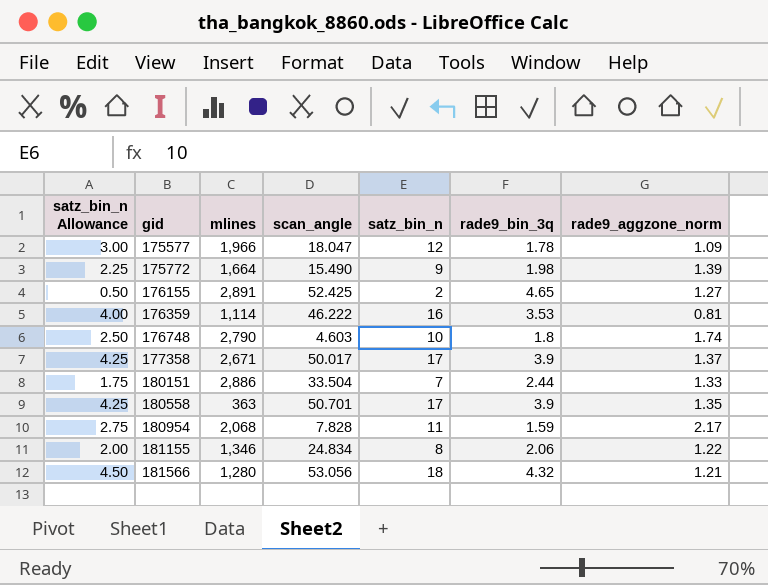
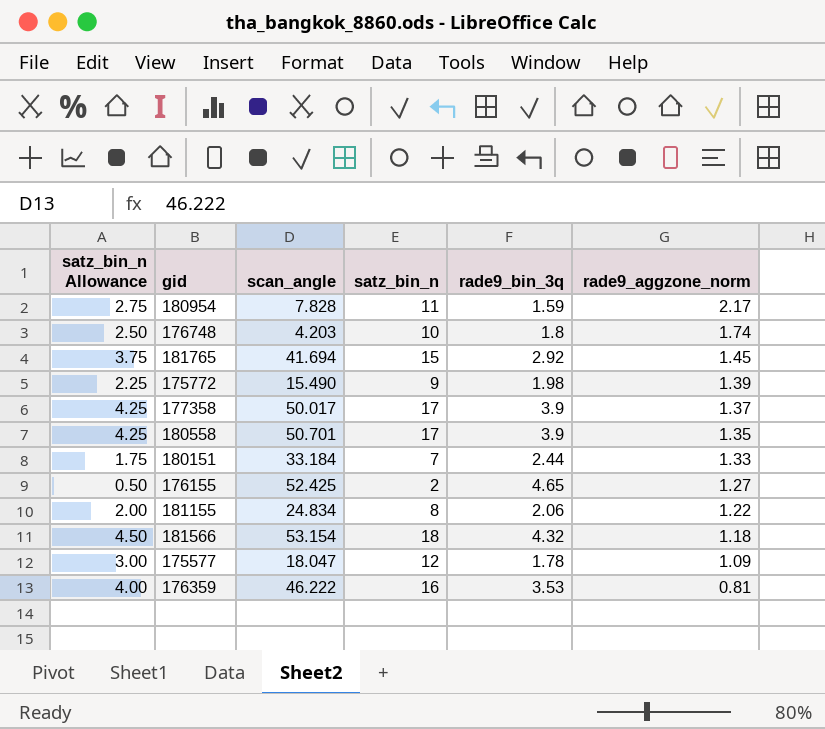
row order: gid ascending -> rade9_aggzone_norm descending
column mlines | position: 3 -> none
176748 | scan_angle: 4.603 -> 4.203
row 181765: none -> 3.75 | 41.694 | 15 | 2.92 | 1.45
180151 | scan_angle: 33.504 -> 33.184
181566 | scan_angle: 53.056 -> 53.154
181566 | rade9_aggzone_norm: 1.21 -> 1.18

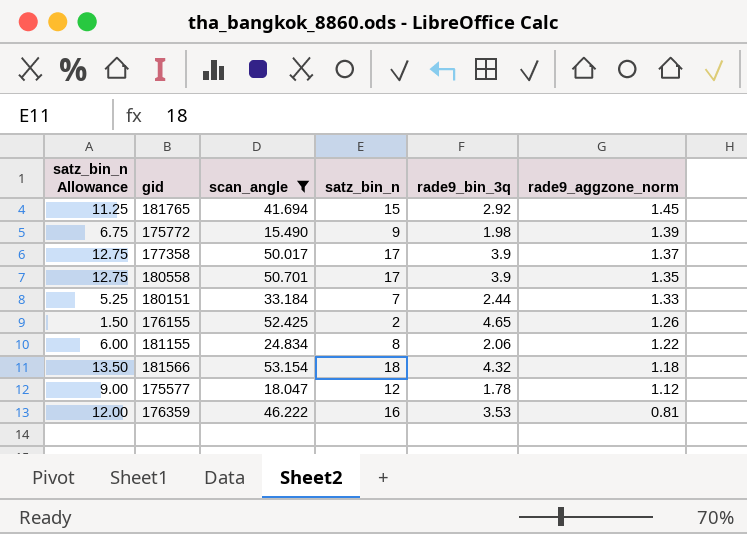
filter: none -> scan_angle >= 15.490
column satz_bin_n Allowance | formula: [satz_bin_n] * 0.25 -> [satz_bin_n] * 0.75
176155 | rade9_aggzone_norm: 1.27 -> 1.26
175577 | rade9_aggzone_norm: 1.09 -> 1.12

